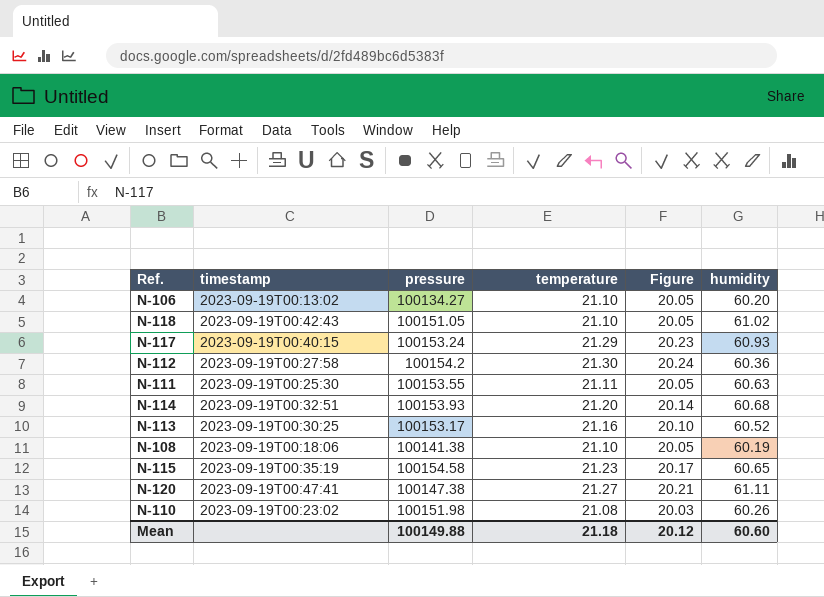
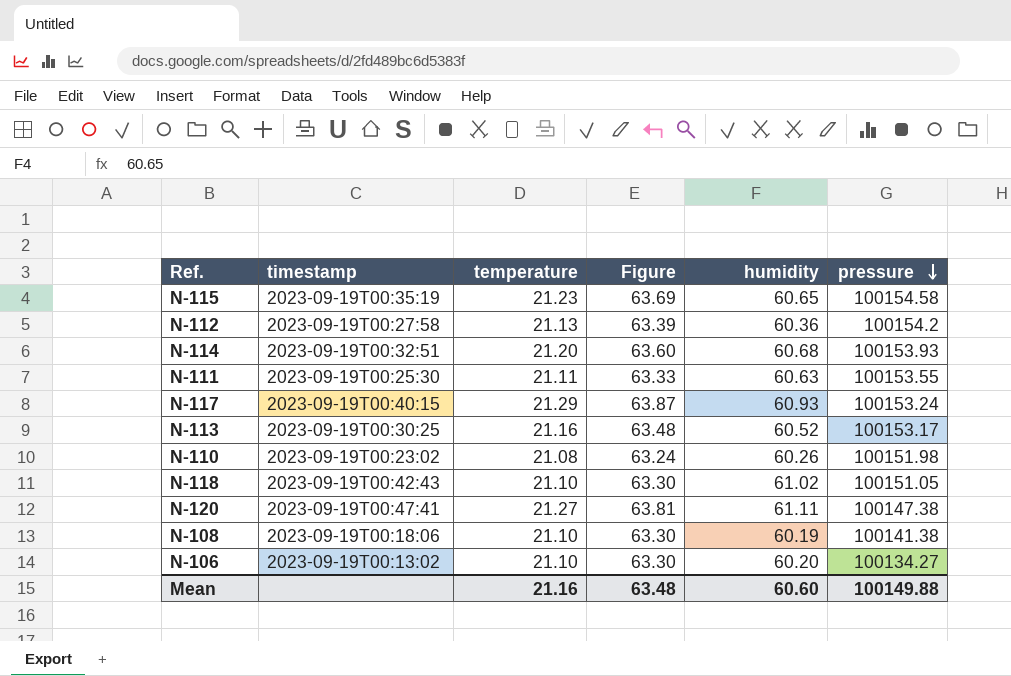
row order: none -> pressure descending
column Figure | formula: [temperature] * 0.95 -> [temperature] * 3
column pressure | position: 3 -> 6
N-112 | temperature: 21.30 -> 21.13
Mean | temperature: 21.18 -> 21.16
Mean | Figure: 20.12 -> 63.48

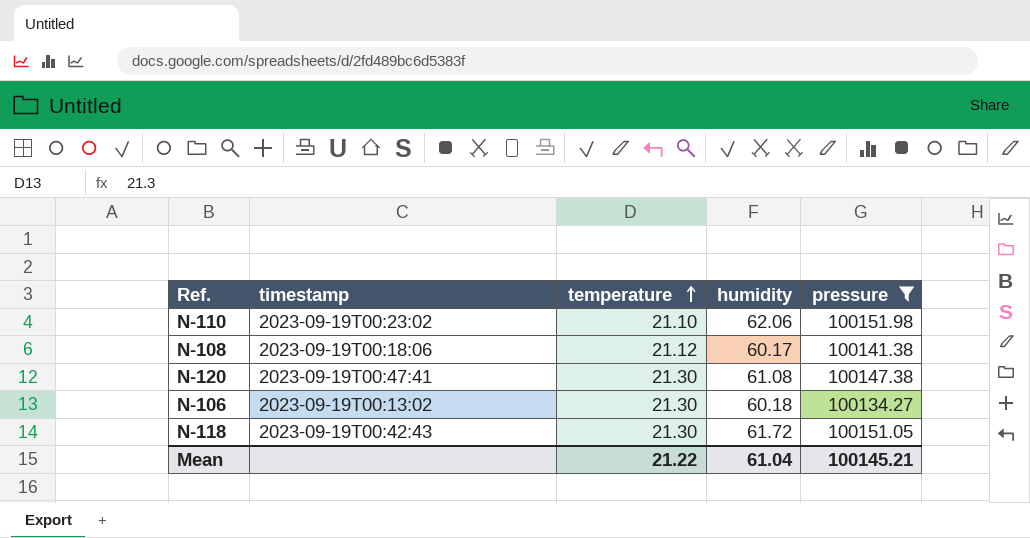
filter: none -> pressure <= 100151.98
row order: pressure descending -> temperature ascending
column Figure | formula: [temperature] * 3 -> none
N-110 | temperature: 21.08 -> 21.10
N-110 | humidity: 60.26 -> 62.06
N-108 | temperature: 21.10 -> 21.12
N-108 | humidity: 60.19 -> 60.17
N-120 | temperature: 21.27 -> 21.30
N-120 | humidity: 61.11 -> 61.08
N-106 | temperature: 21.10 -> 21.30
N-106 | humidity: 60.20 -> 60.18
N-118 | temperature: 21.10 -> 21.30
N-118 | humidity: 61.02 -> 61.72
Mean | temperature: 21.16 -> 21.22
Mean | humidity: 60.60 -> 61.04
Mean | pressure: 100149.88 -> 100145.21

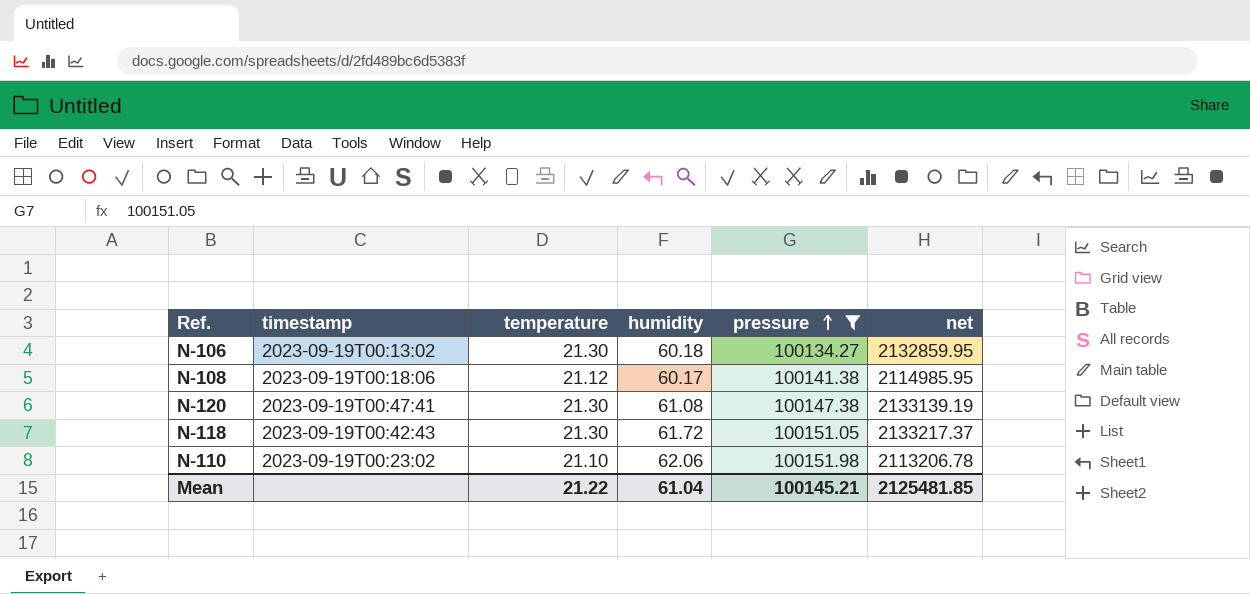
row order: temperature ascending -> pressure ascending
column net | formula: none -> [temperature] * [pressure]

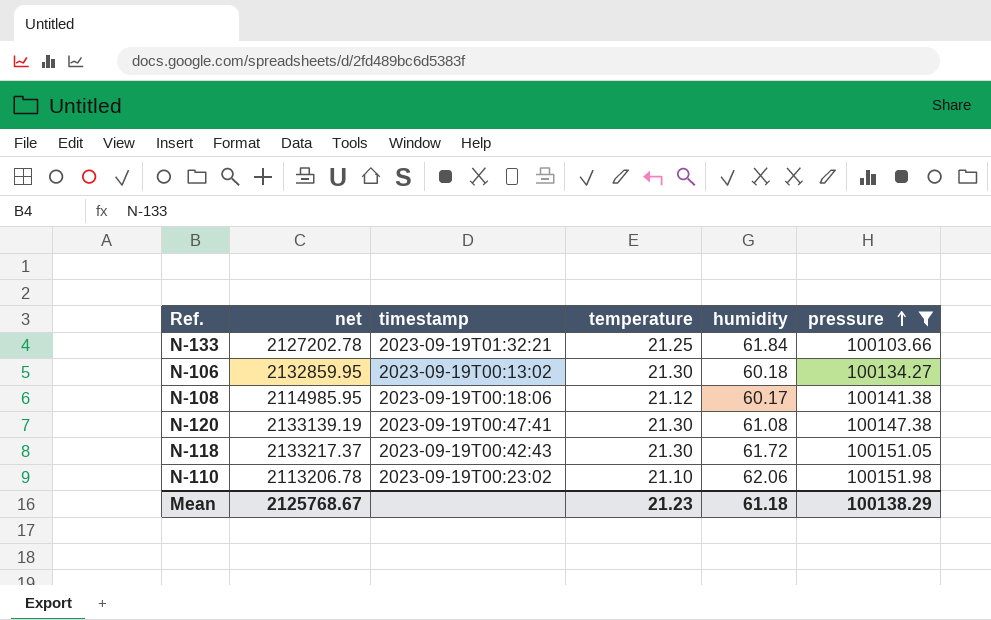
column net | position: 6 -> 2
row N-133: none -> 2127202.78 | 2023-09-19T01:32:21 | 21.25 | 61.84 | 100103.66
Mean | net: 2125481.85 -> 2125768.67
Mean | temperature: 21.22 -> 21.23
Mean | humidity: 61.04 -> 61.18
Mean | pressure: 100145.21 -> 100138.29

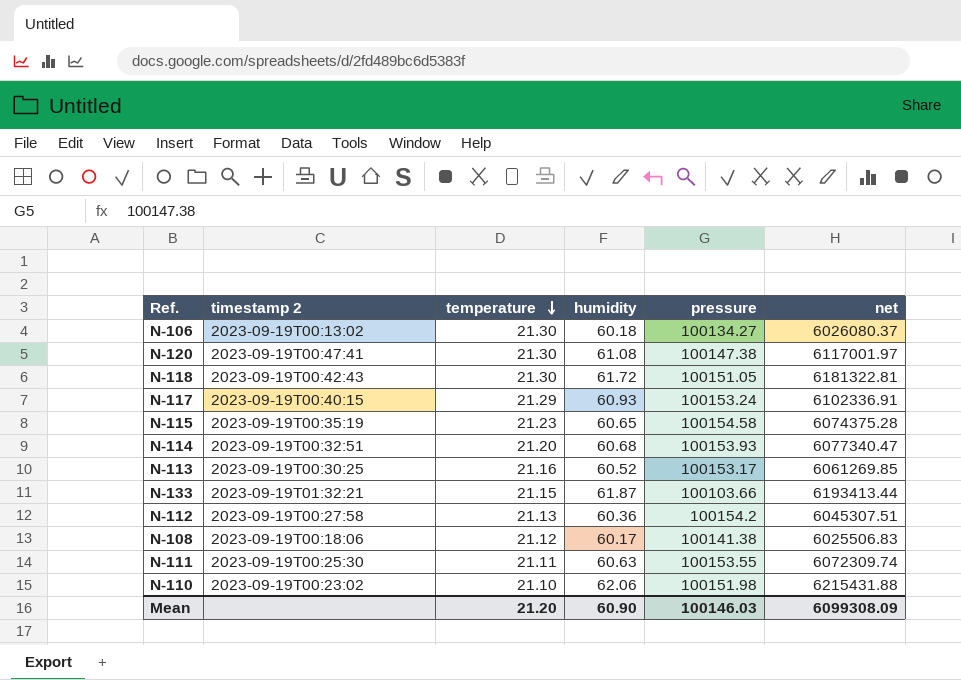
filter: pressure <= 100151.98 -> none
row order: pressure ascending -> temperature descending
column name: timestamp -> timestamp 2
column net | formula: [temperature] * [pressure] -> [humidity] * [pressure]
column net | position: 2 -> 6
N-133 | temperature: 21.25 -> 21.15
N-133 | humidity: 61.84 -> 61.87
Mean | temperature: 21.23 -> 21.20
Mean | humidity: 61.18 -> 60.90
Mean | pressure: 100138.29 -> 100146.03
Mean | net: 2125768.67 -> 6099308.09

